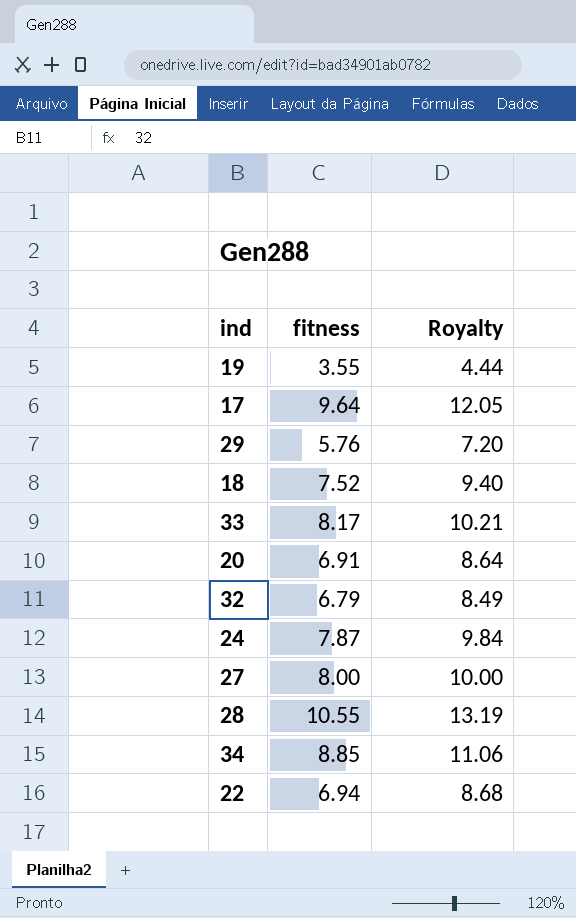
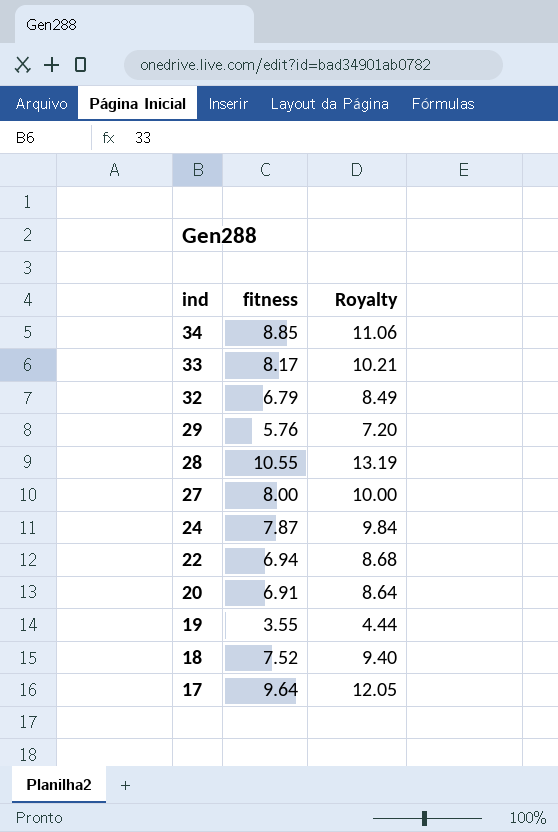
row order: none -> ind descending

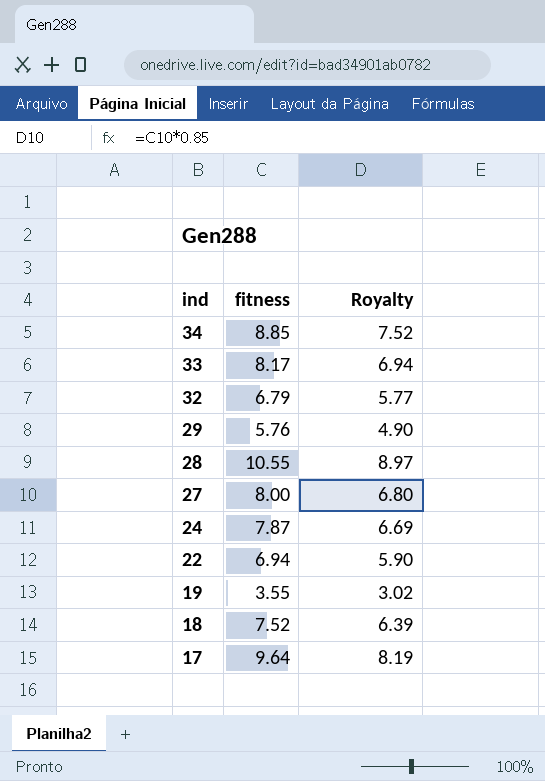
column Royalty | formula: [fitness] * 1.25 -> [fitness] * 0.85
row 20: 6.91 | 8.64 -> none

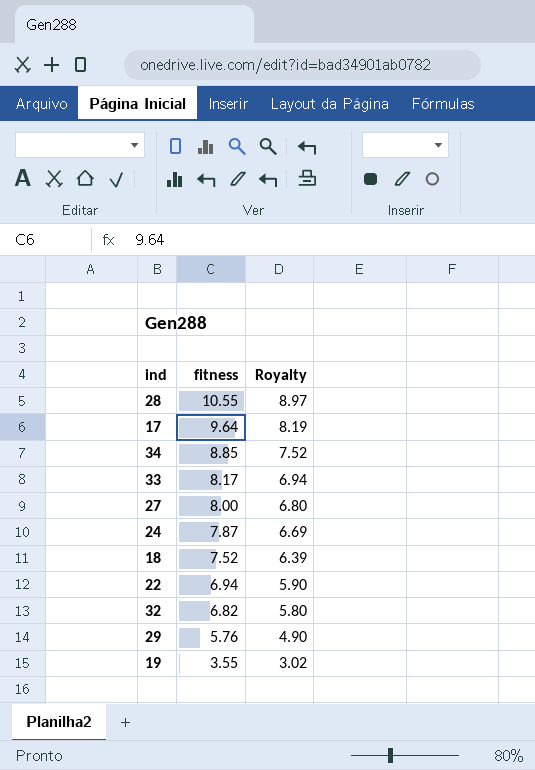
row order: ind descending -> fitness descending
32 | fitness: 6.79 -> 6.82
32 | Royalty: 5.77 -> 5.80

